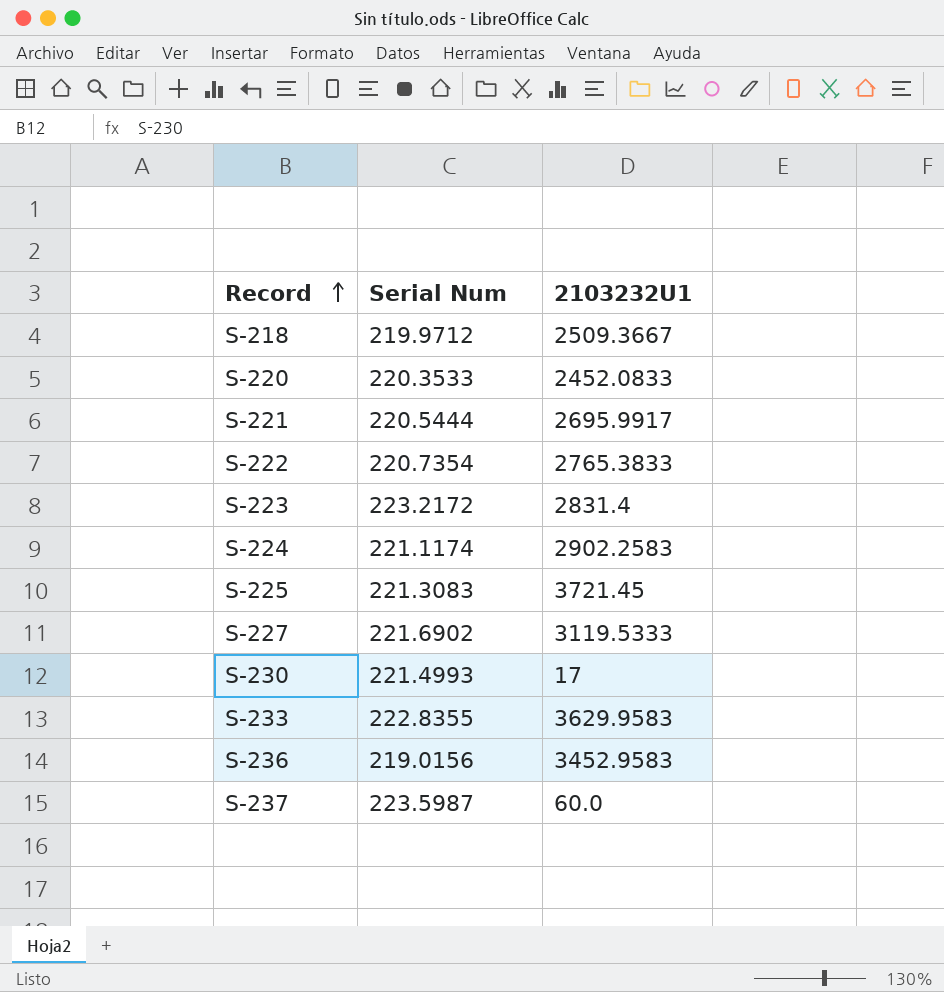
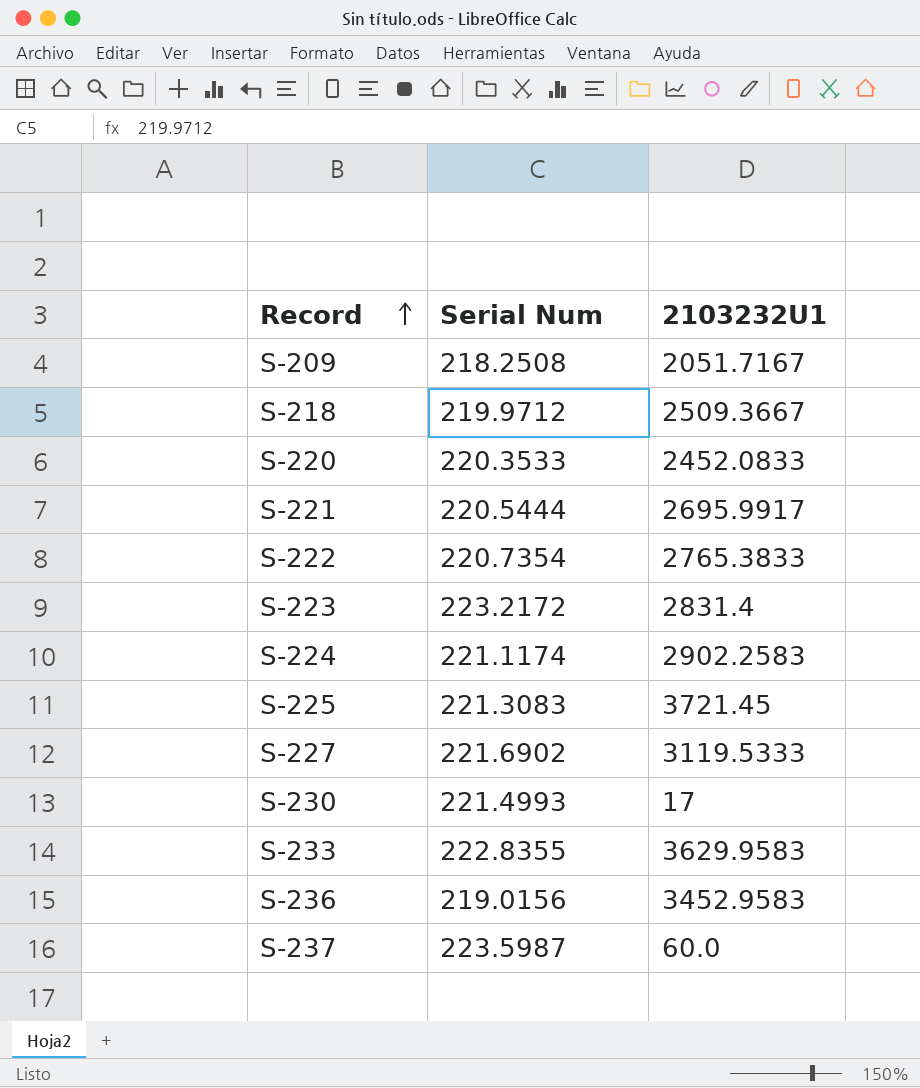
row S-209: none -> 218.2508 | 2051.7167

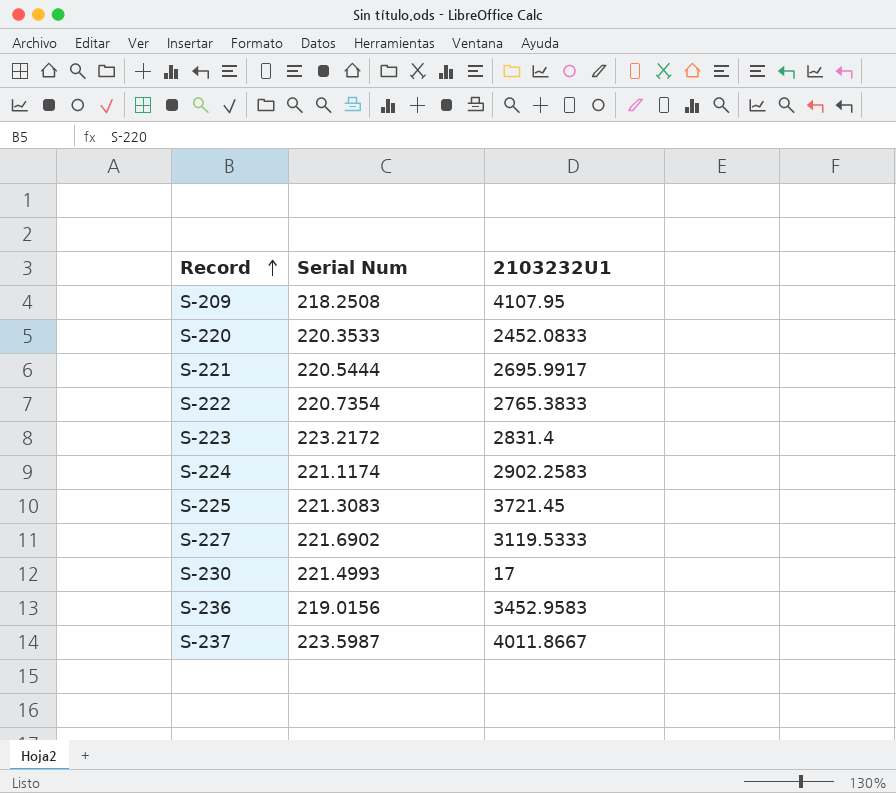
row S-218: 219.9712 | 2509.3667 -> none
row S-233: 222.8355 | 3629.9583 -> none
S-209 | 2103232U1: 2051.7167 -> 4107.95
S-237 | 2103232U1: 60.0 -> 4011.8667

